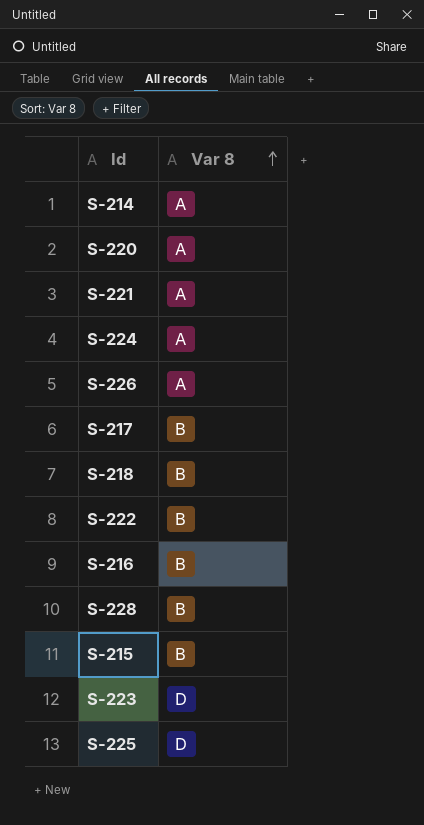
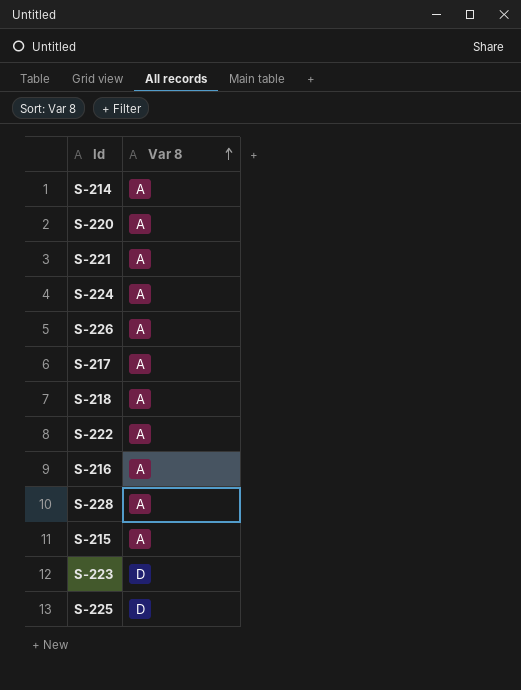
S-217 | Var 8: B -> A
S-218 | Var 8: B -> A
S-222 | Var 8: B -> A
S-216 | Var 8: B -> A
S-228 | Var 8: B -> A
S-215 | Var 8: B -> A

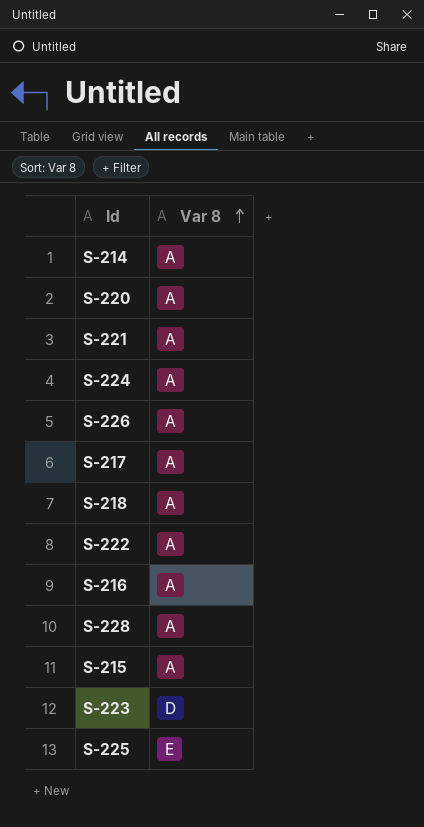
S-225 | Var 8: D -> E

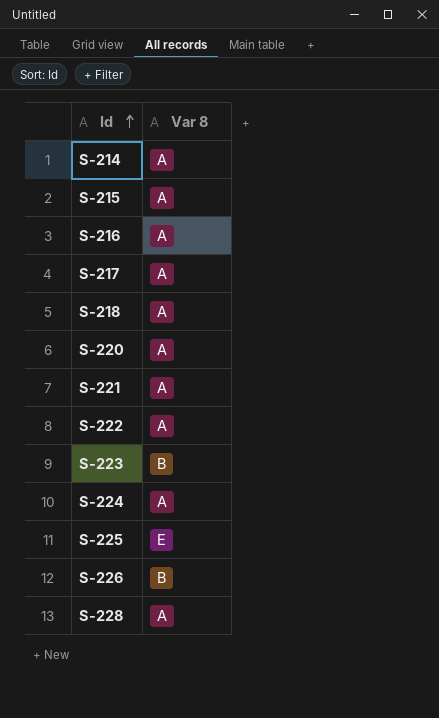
row order: Var 8 ascending -> Id ascending
S-223 | Var 8: D -> B
S-226 | Var 8: A -> B

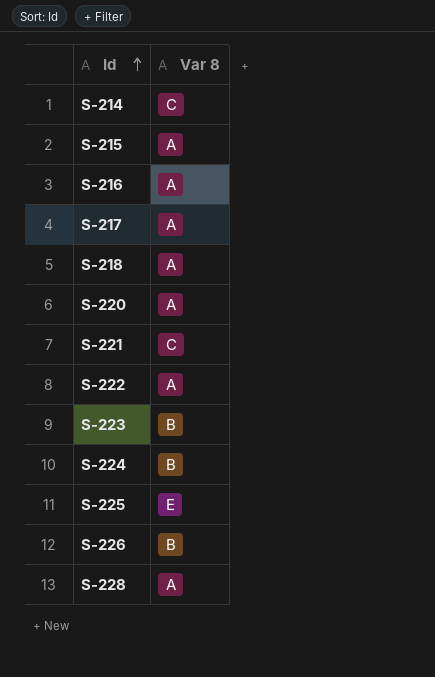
S-214 | Var 8: A -> C
S-221 | Var 8: A -> C
S-224 | Var 8: A -> B

